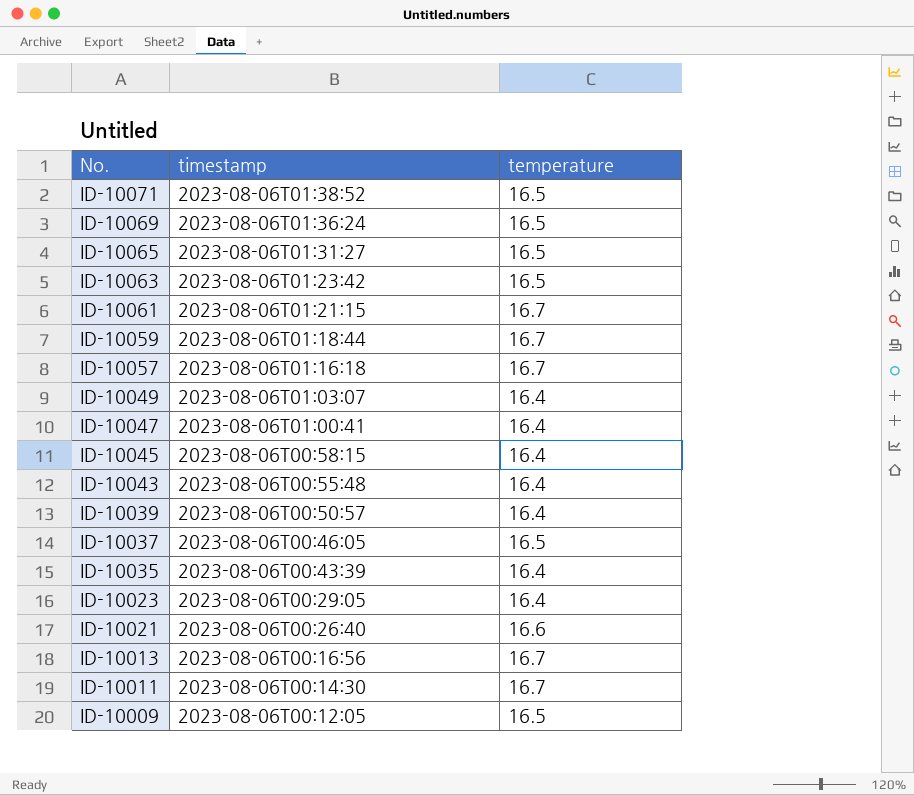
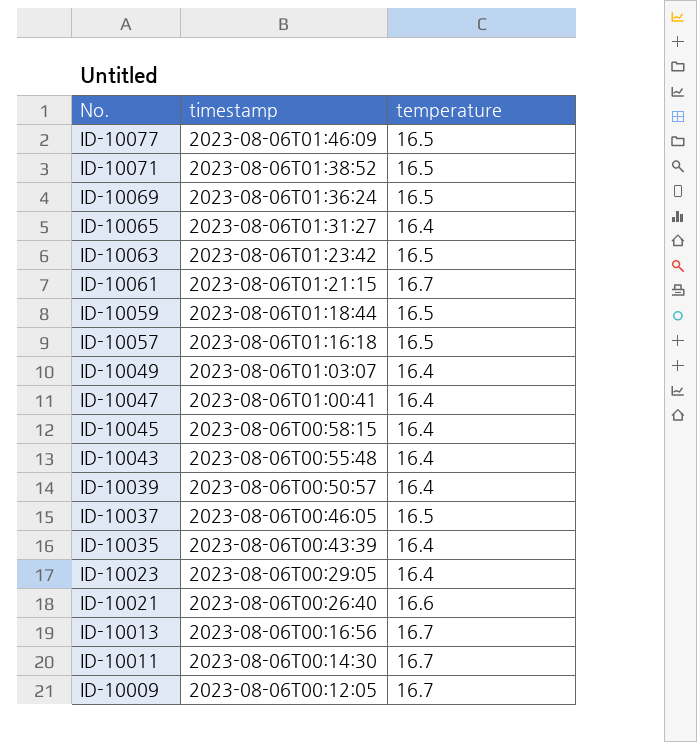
row ID-10077: none -> 2023-08-06T01:46:09 | 16.5
ID-10065 | temperature: 16.5 -> 16.4
ID-10059 | temperature: 16.7 -> 16.5
ID-10057 | temperature: 16.7 -> 16.5
ID-10009 | temperature: 16.5 -> 16.7

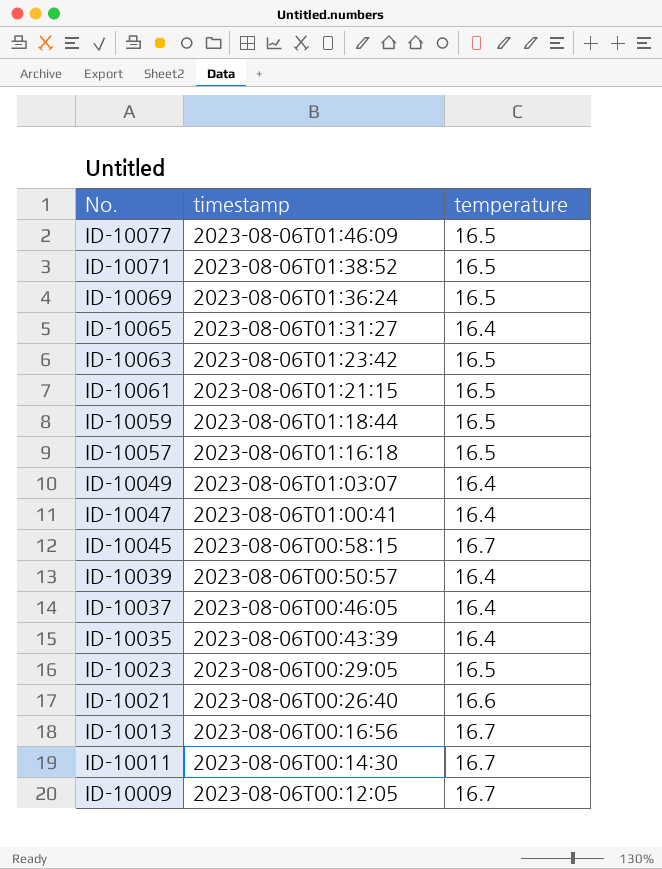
row ID-10043: 2023-08-06T00:55:48 | 16.4 -> none
ID-10061 | temperature: 16.7 -> 16.5
ID-10045 | temperature: 16.4 -> 16.7
ID-10037 | temperature: 16.5 -> 16.4
ID-10023 | temperature: 16.4 -> 16.5

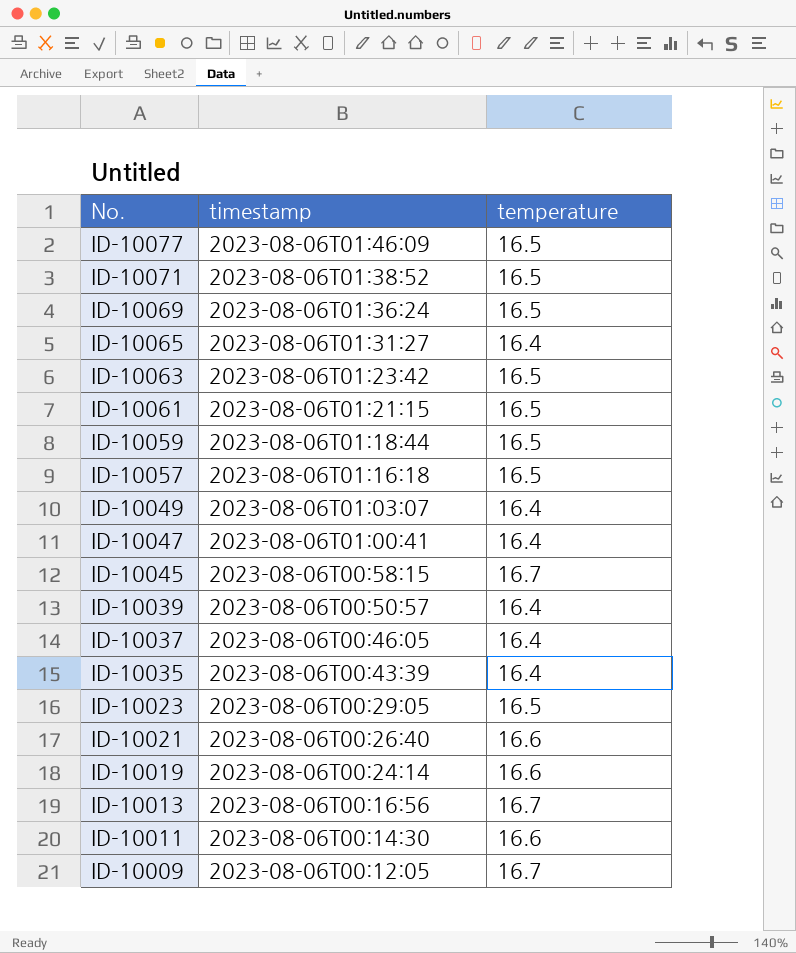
row ID-10019: none -> 2023-08-06T00:24:14 | 16.6
ID-10011 | temperature: 16.7 -> 16.6

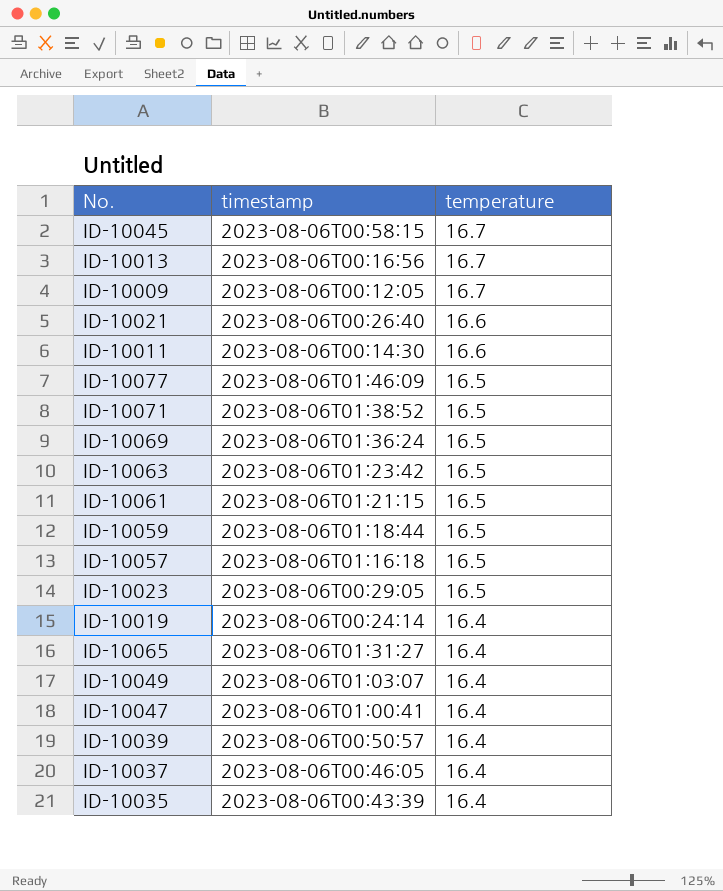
row order: No. descending -> temperature descending
ID-10019 | temperature: 16.6 -> 16.4

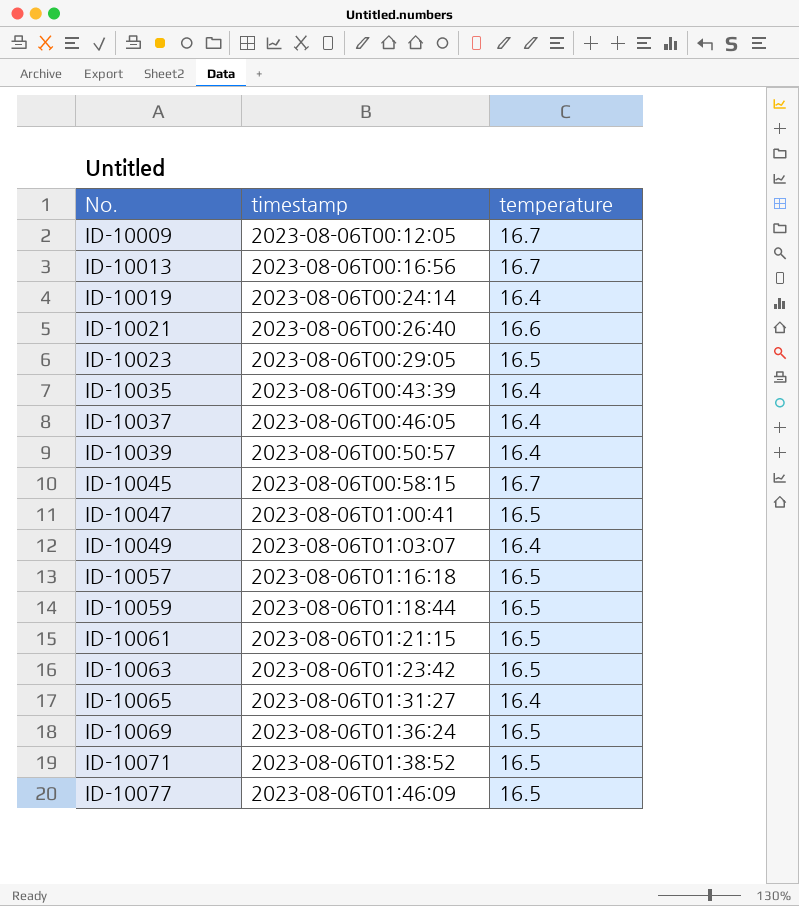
row order: temperature descending -> No. ascending
row ID-10011: 2023-08-06T00:14:30 | 16.6 -> none
ID-10047 | temperature: 16.4 -> 16.5

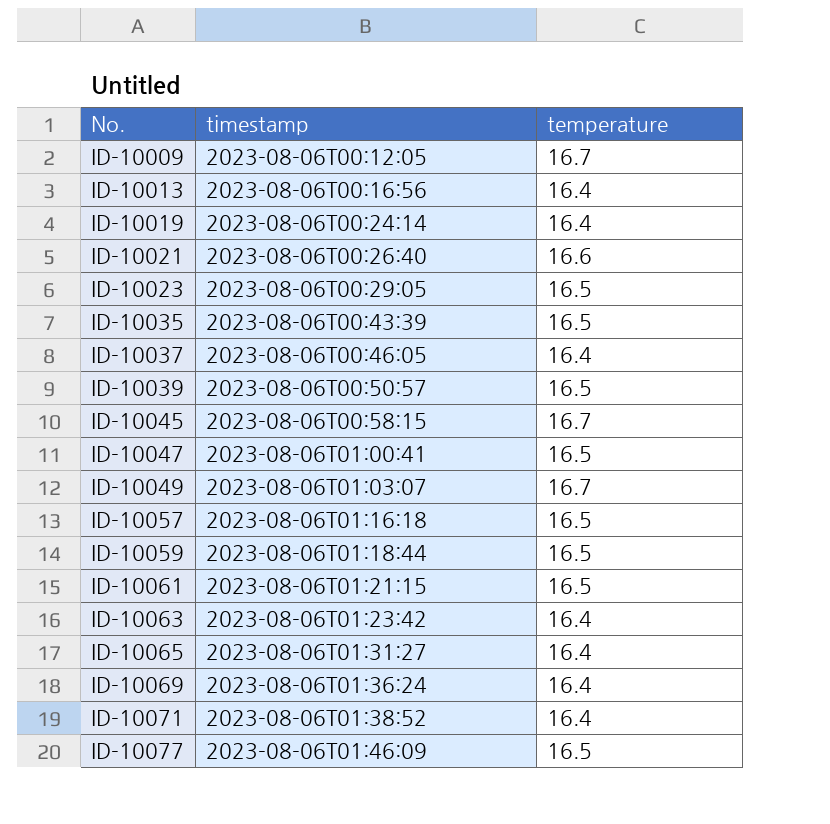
ID-10013 | temperature: 16.7 -> 16.4
ID-10035 | temperature: 16.4 -> 16.5
ID-10039 | temperature: 16.4 -> 16.5
ID-10049 | temperature: 16.4 -> 16.7
ID-10063 | temperature: 16.5 -> 16.4
ID-10069 | temperature: 16.5 -> 16.4
ID-10071 | temperature: 16.5 -> 16.4

